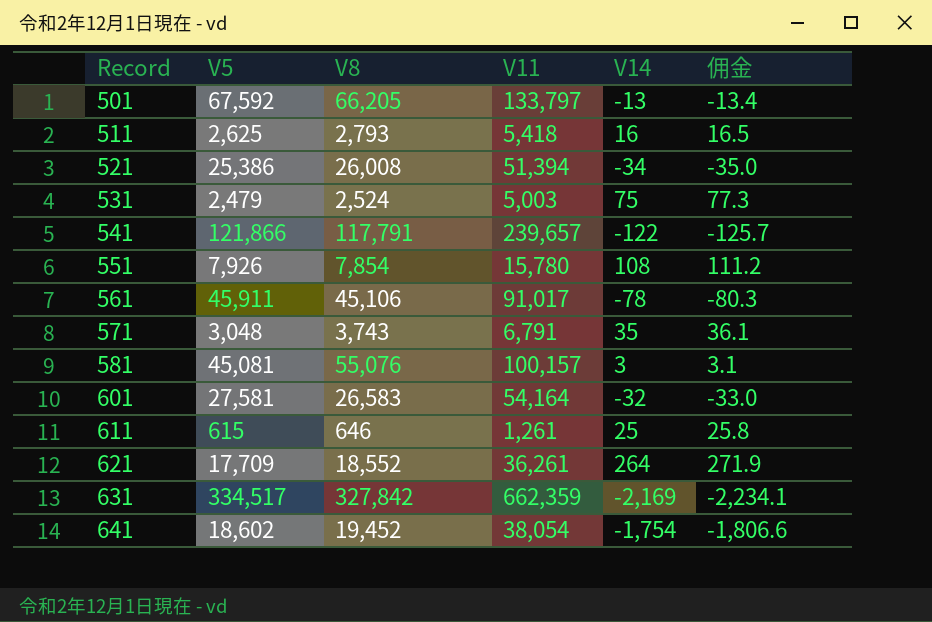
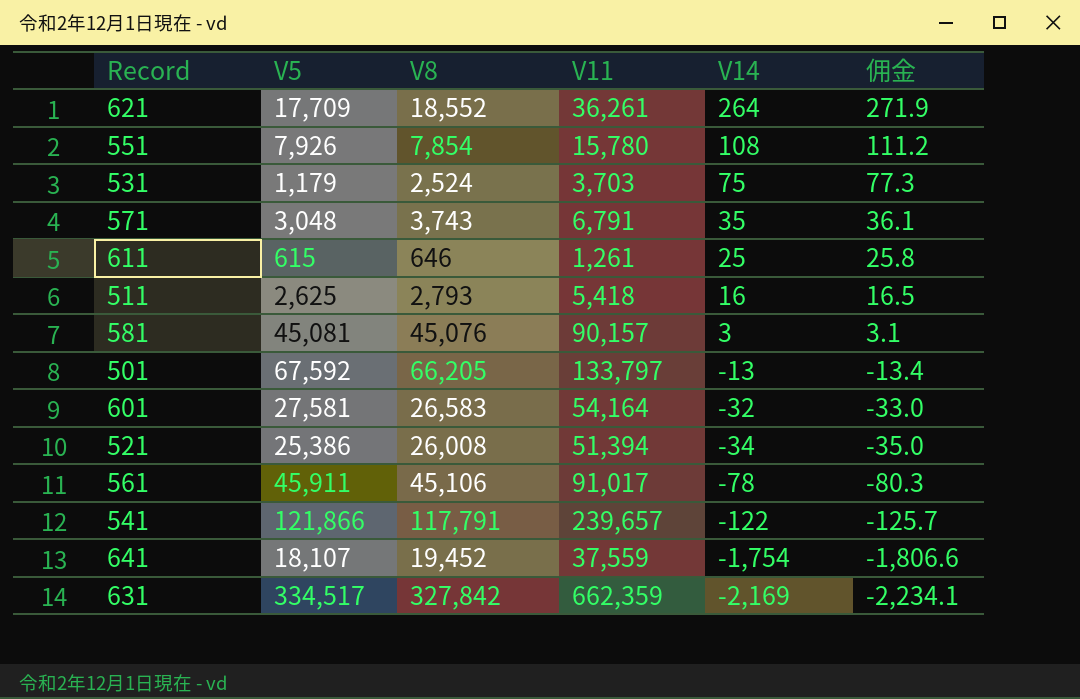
row order: Record ascending -> V14 descending
531 | V5: 2,479 -> 1,179
531 | V11: 5,003 -> 3,703
581 | V8: 55,076 -> 45,076
581 | V11: 100,157 -> 90,157
641 | V5: 18,602 -> 18,107
641 | V11: 38,054 -> 37,559

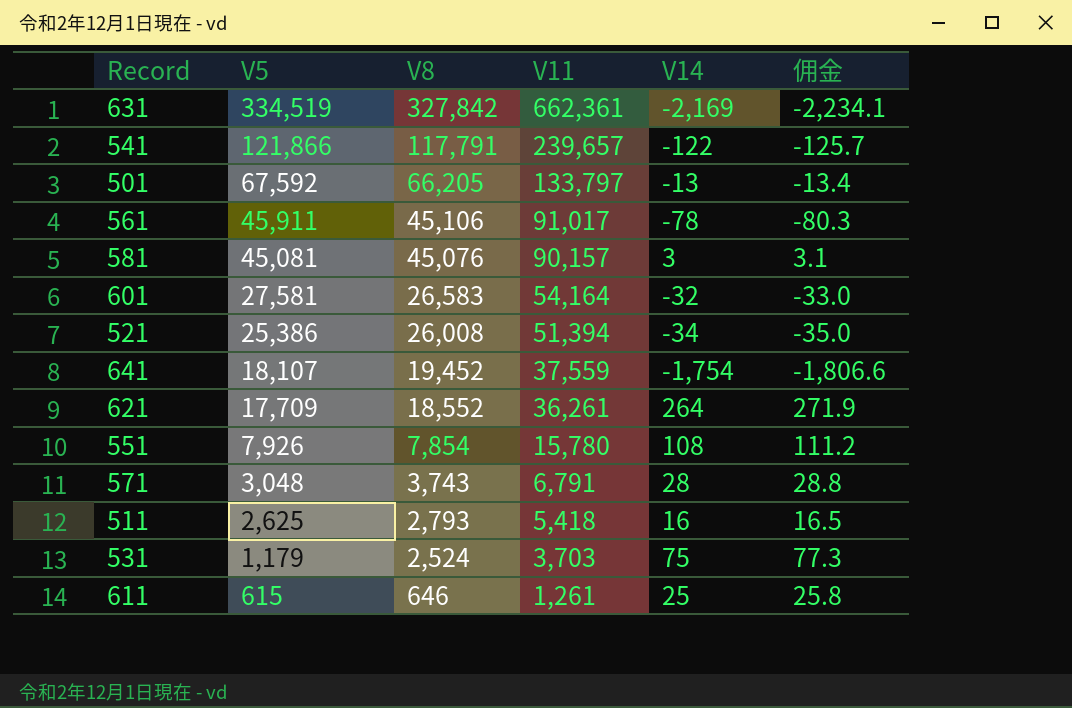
row order: V14 descending -> V5 descending
631 | V5: 334,517 -> 334,519
631 | V11: 662,359 -> 662,361
571 | V14: 35 -> 28
571 | 佣金: 36.1 -> 28.8

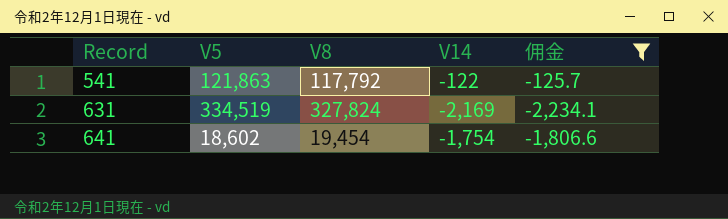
filter: none -> 佣金 <= -125.7
row order: V5 descending -> Record ascending
column V11 | formula: [V5] + [V8] -> none
541 | V5: 121,866 -> 121,863
541 | V8: 117,791 -> 117,792
631 | V8: 327,842 -> 327,824
641 | V5: 18,107 -> 18,602
641 | V8: 19,452 -> 19,454

